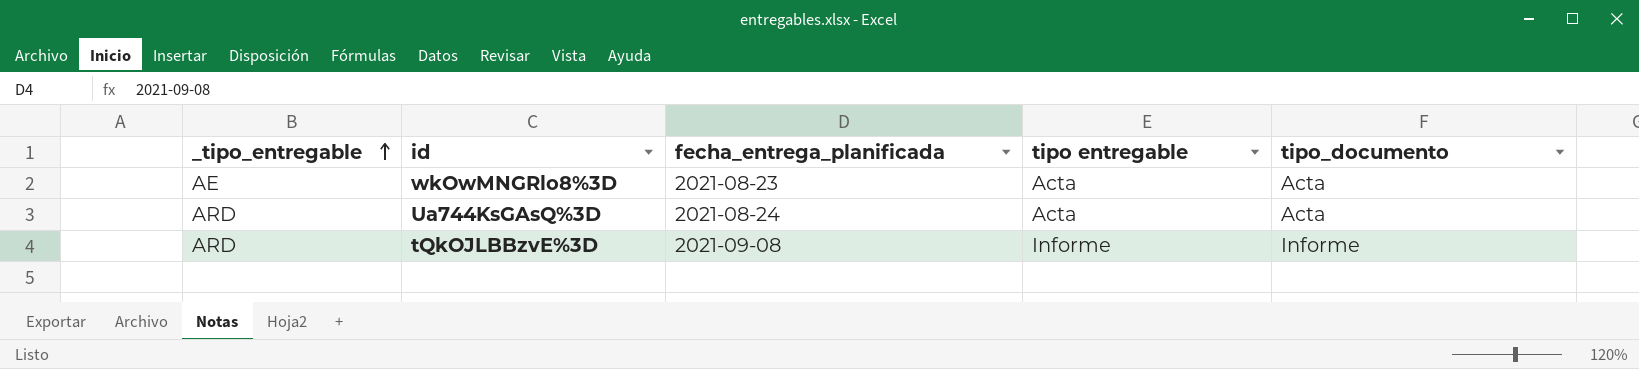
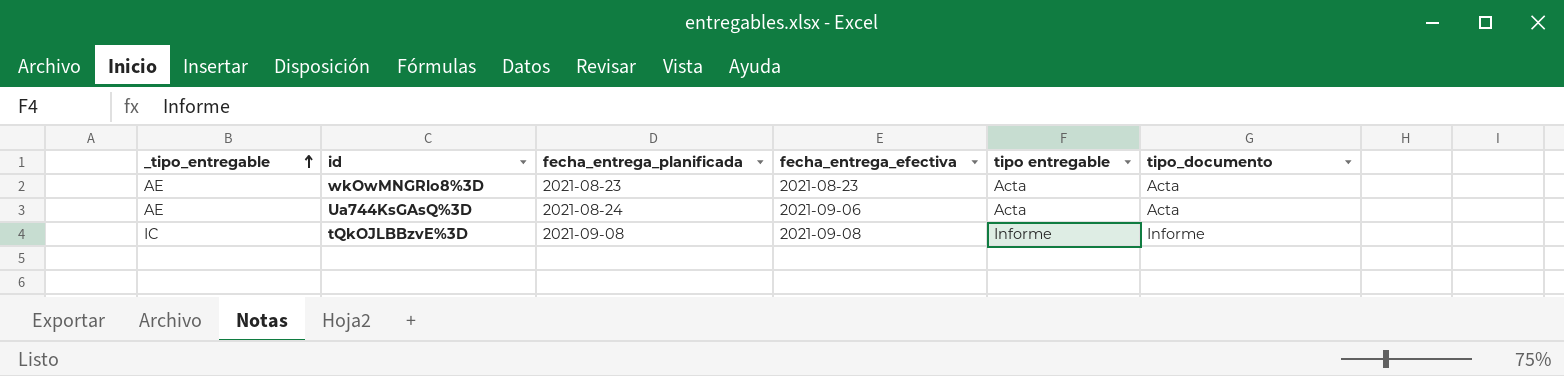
column fecha_entrega_efectiva | position: none -> 4
Ua744KsGAsQ%3D | _tipo_entregable: ARD -> AE
tQkOJLBBzvE%3D | _tipo_entregable: ARD -> IC

